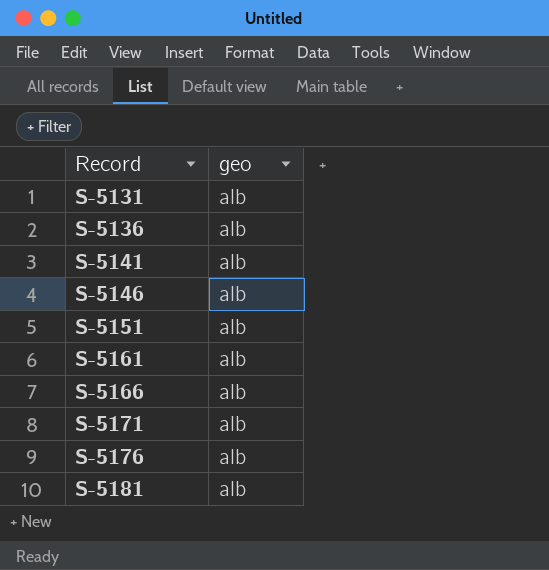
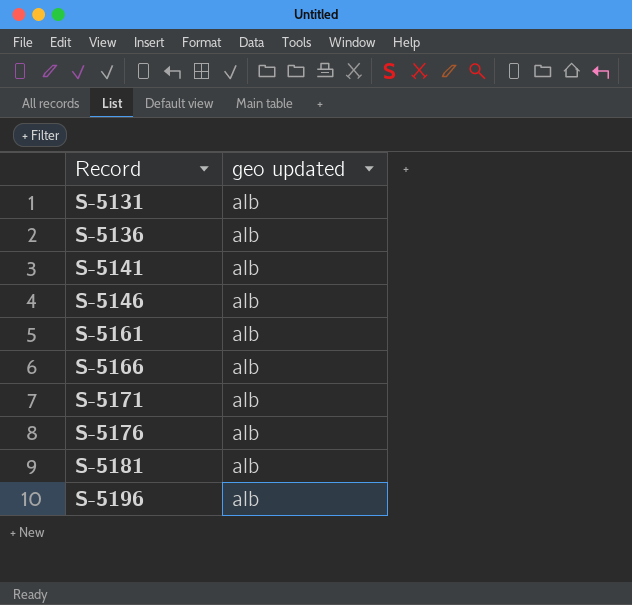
column name: geo -> geo updated
row S-5151: alb -> none
row S-5196: none -> alb

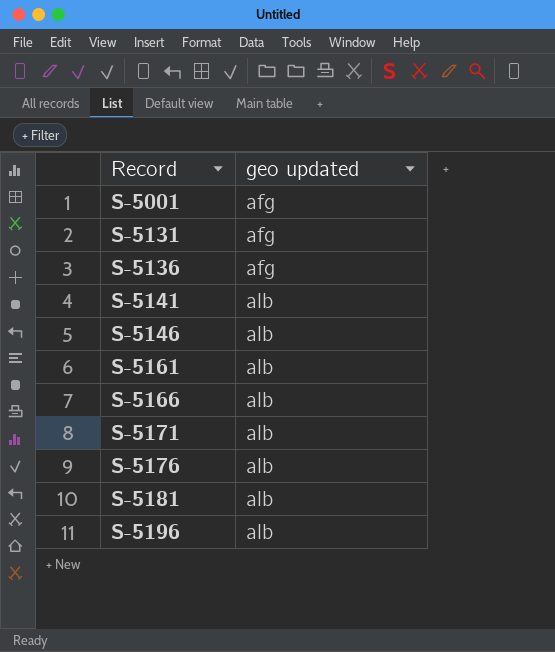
row S-5001: none -> afg
S-5131 | geo updated: alb -> afg
S-5136 | geo updated: alb -> afg

